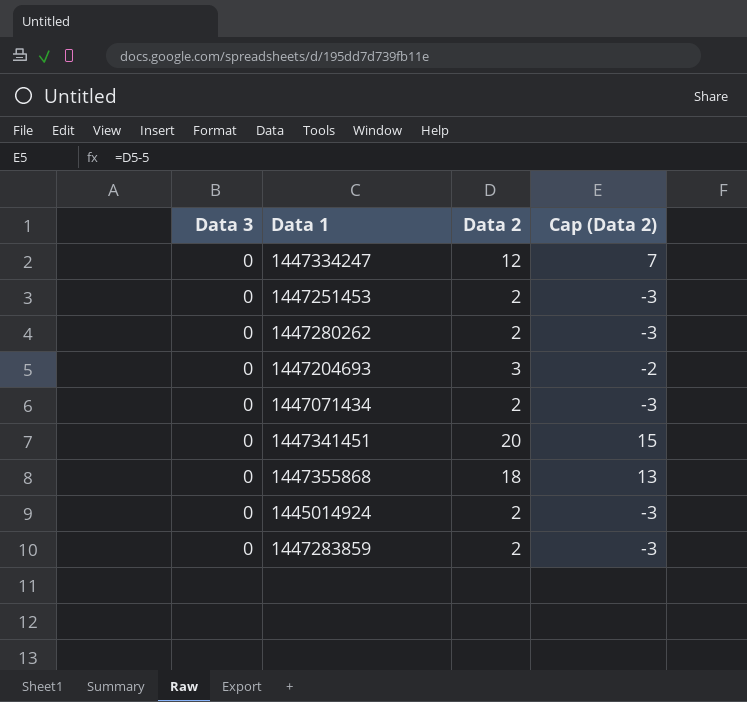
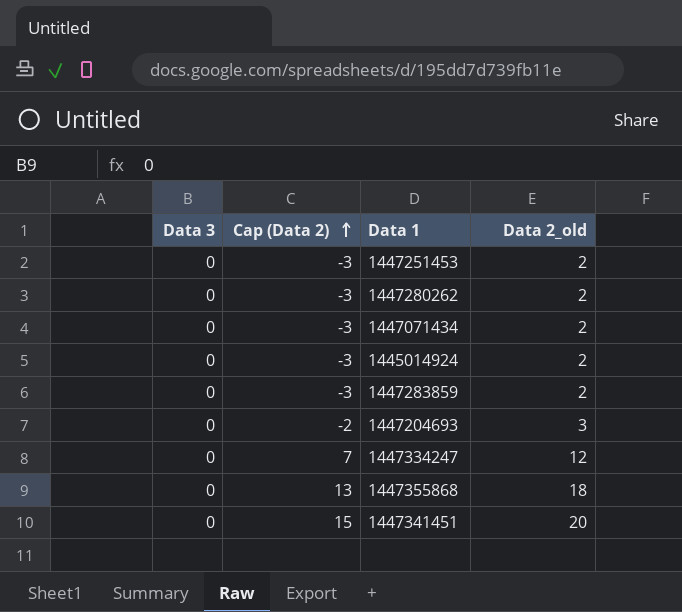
row order: none -> Cap (Data 2) ascending
column Cap (Data 2) | position: 4 -> 2
column name: Data 2 -> Data 2_old

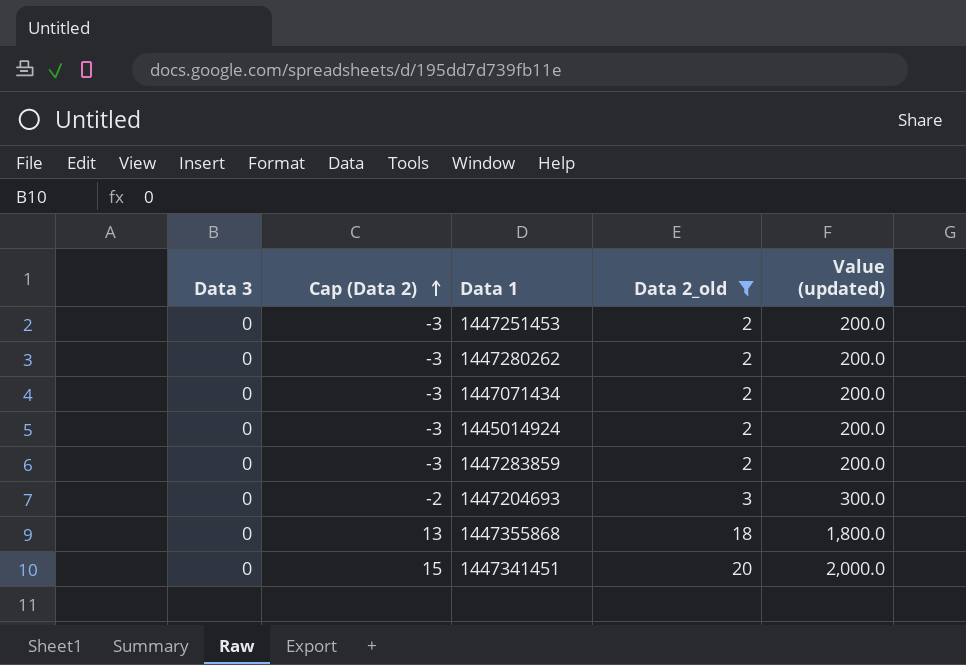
filter: none -> Data 2_old != 12
column Value (updated) | formula: none -> [Data 2_old] * 100

